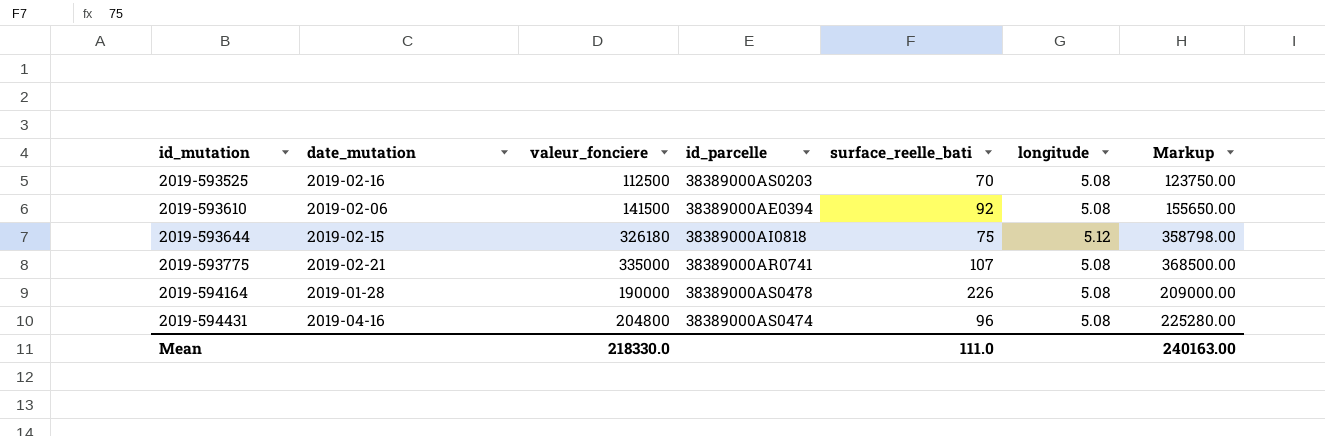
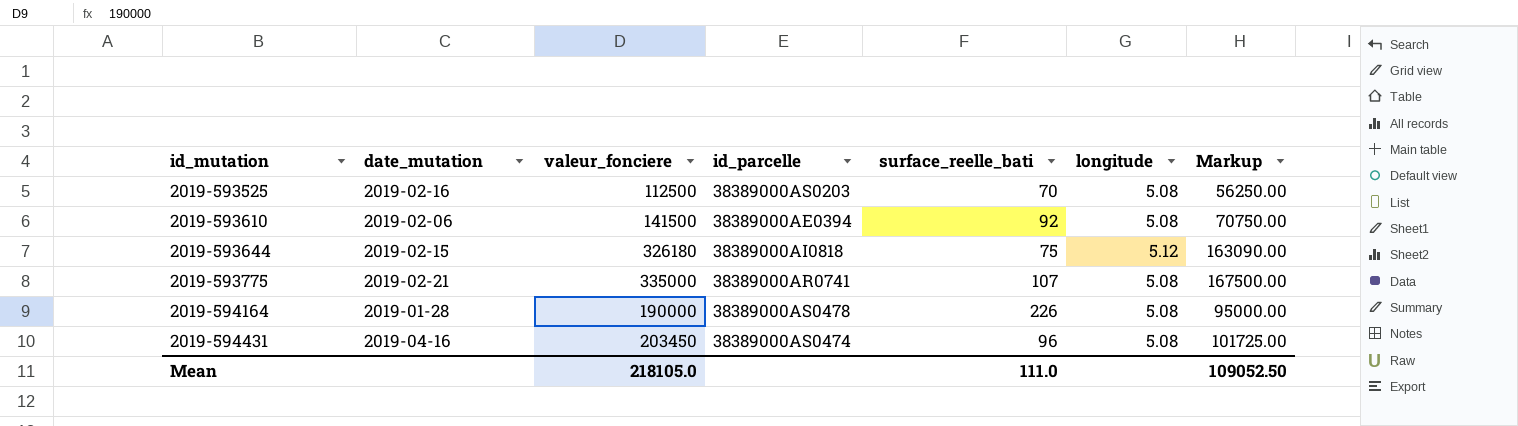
column Markup | formula: [valeur_fonciere] * 1.1 -> [valeur_fonciere] * 0.5
2019-594431 | valeur_fonciere: 204800 -> 203450
Mean | valeur_fonciere: 218330.0 -> 218105.0
Mean | Markup: 240163.00 -> 109052.50

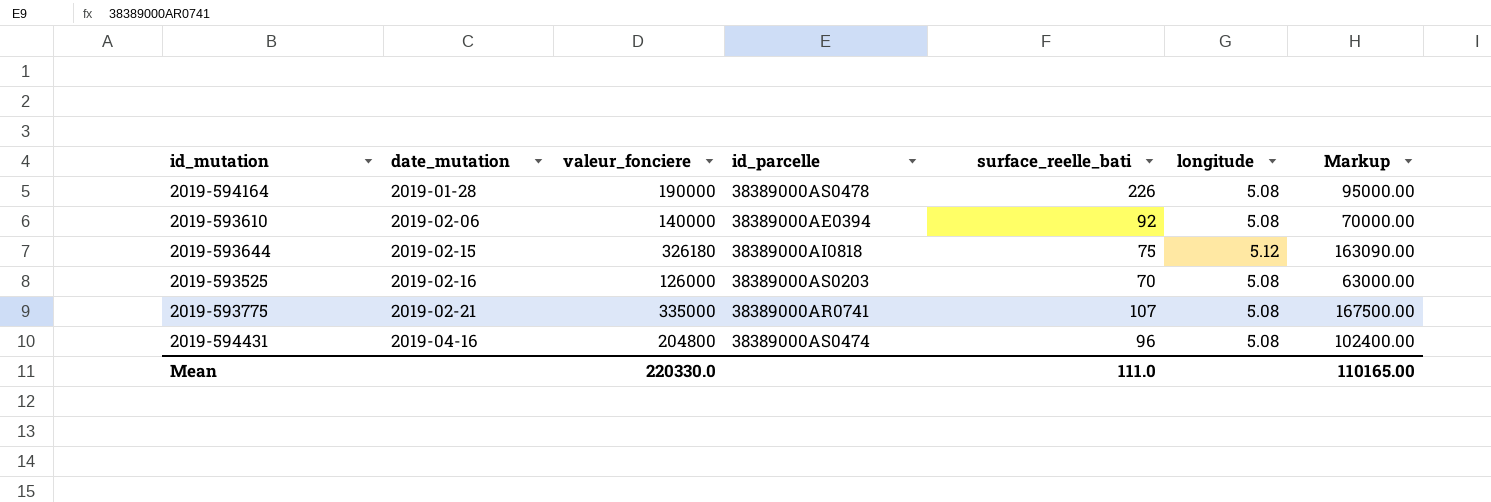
row order: id_mutation ascending -> date_mutation ascending
2019-593610 | valeur_fonciere: 141500 -> 140000
2019-593610 | Markup: 70750.00 -> 70000.00
2019-593525 | valeur_fonciere: 112500 -> 126000
2019-593525 | Markup: 56250.00 -> 63000.00
2019-594431 | valeur_fonciere: 203450 -> 204800
2019-594431 | Markup: 101725.00 -> 102400.00
Mean | valeur_fonciere: 218105.0 -> 220330.0
Mean | Markup: 109052.50 -> 110165.00

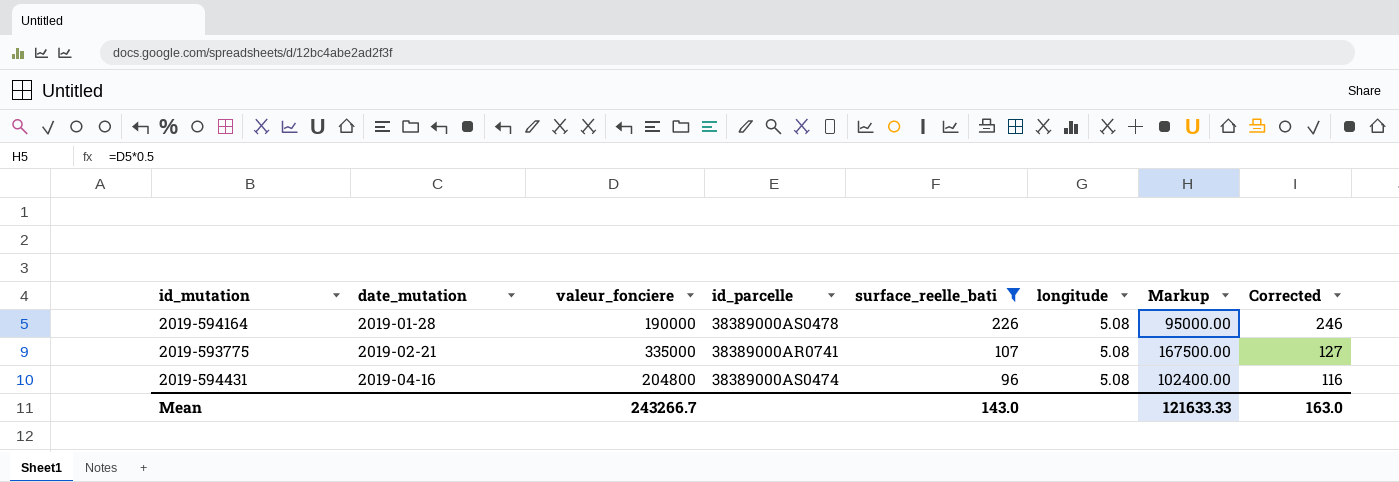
filter: none -> surface_reelle_bati >= 96
column Corrected | formula: none -> [surface_reelle_bati] + 20
Mean | valeur_fonciere: 220330.0 -> 243266.7
Mean | surface_reelle_bati: 111.0 -> 143.0
Mean | Markup: 110165.00 -> 121633.33

